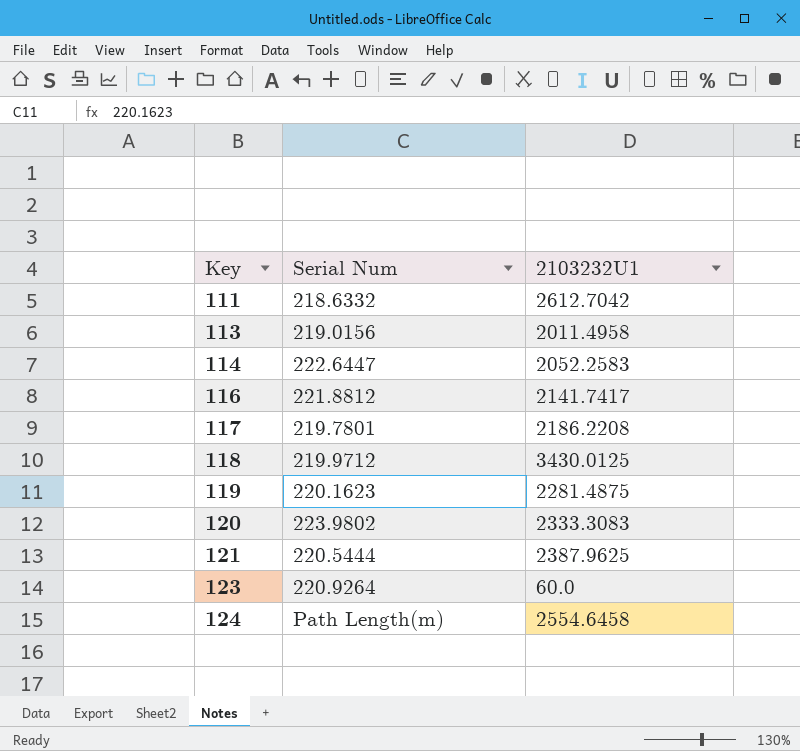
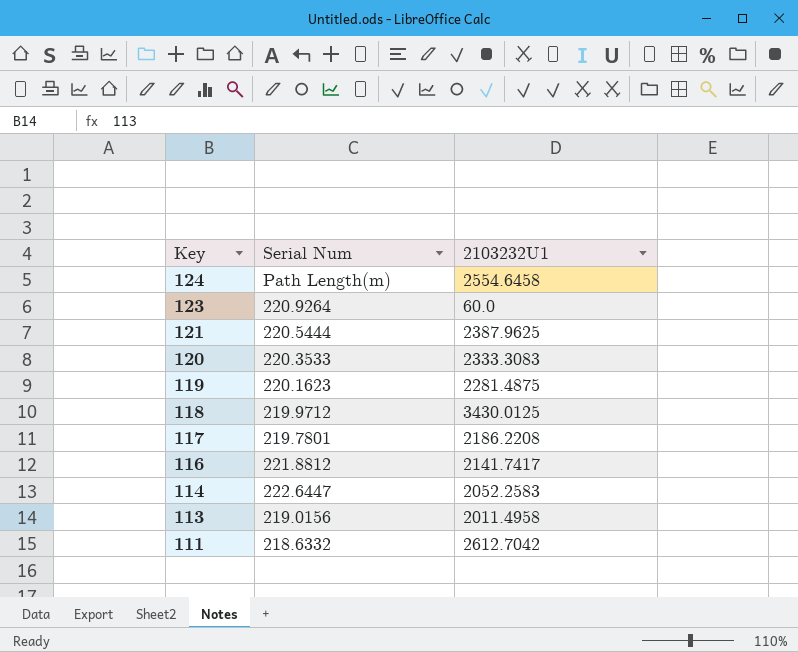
row order: Key ascending -> Key descending
120 | Serial Num: 223.9802 -> 220.3533

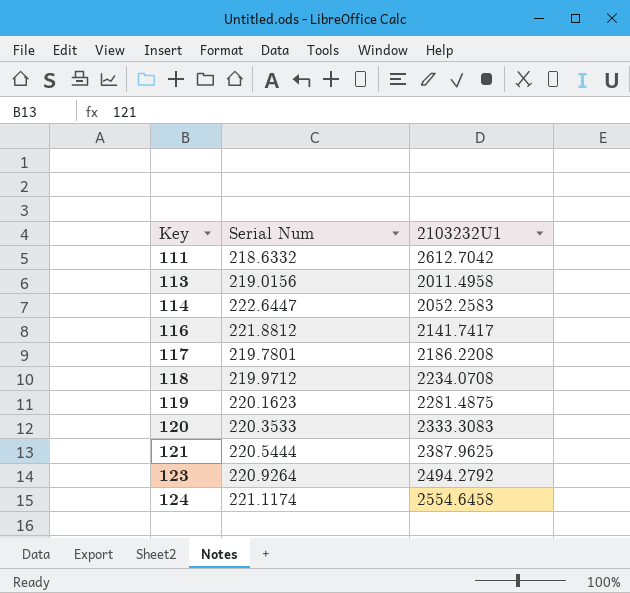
row order: Key descending -> Key ascending
118 | 2103232U1: 3430.0125 -> 2234.0708
123 | 2103232U1: 60.0 -> 2494.2792
124 | Serial Num: Path Length(m) -> 221.1174

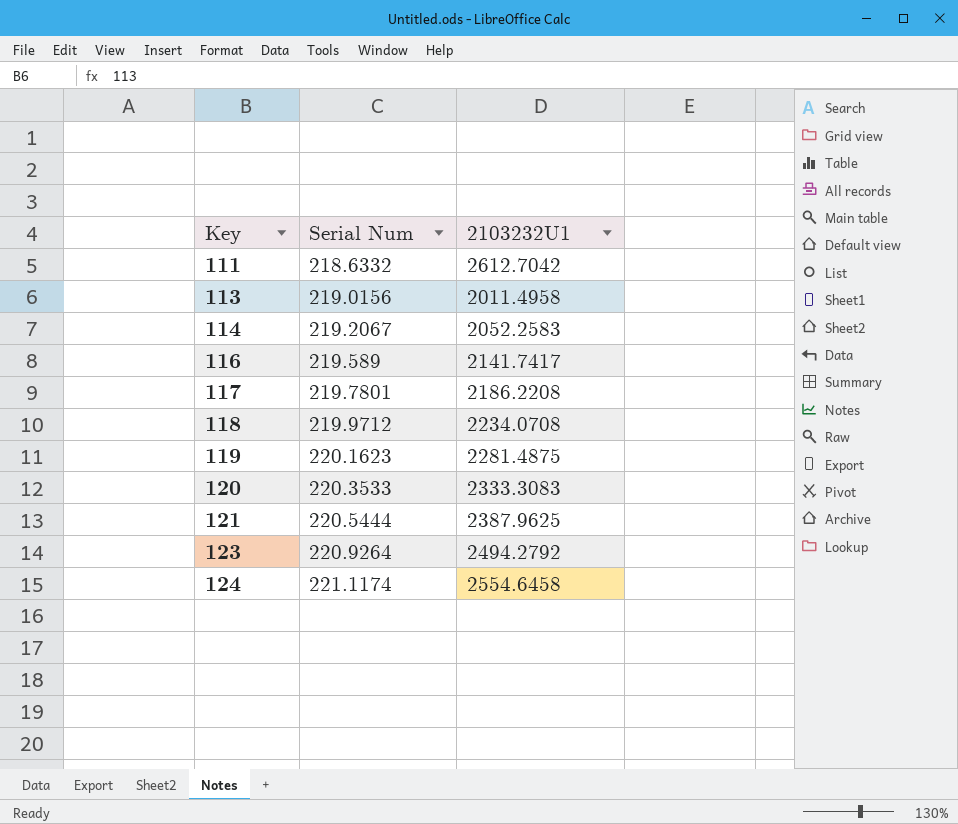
114 | Serial Num: 222.6447 -> 219.2067
116 | Serial Num: 221.8812 -> 219.589

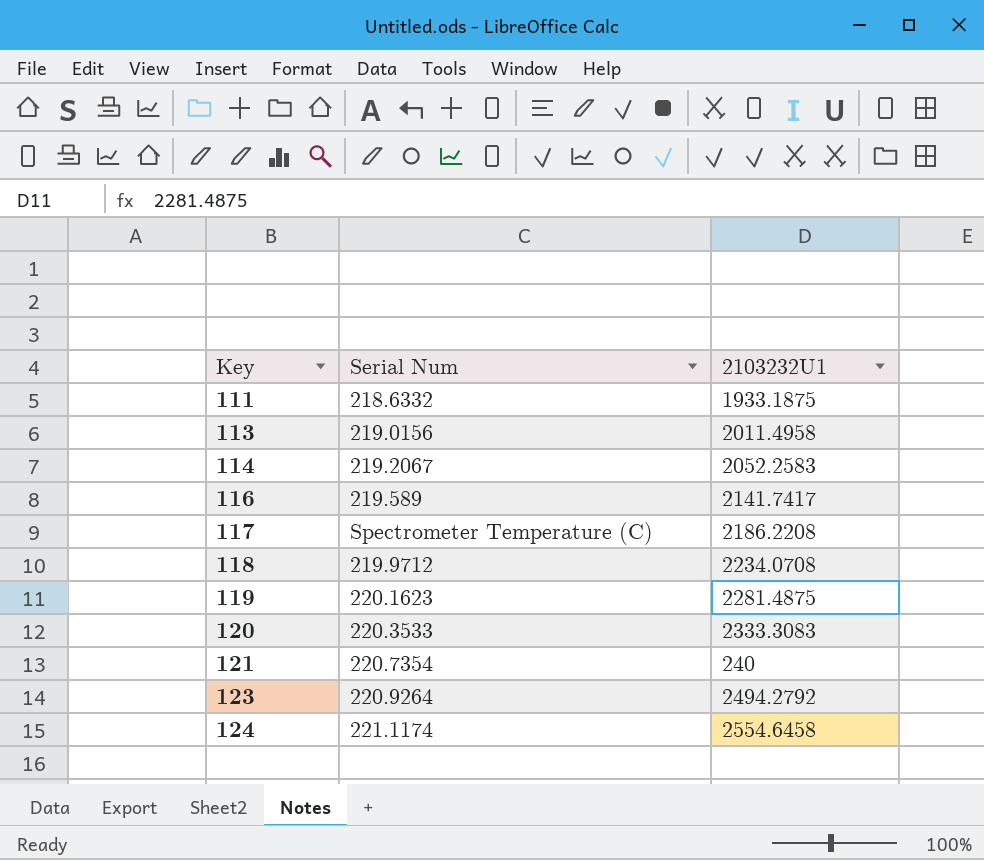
111 | 2103232U1: 2612.7042 -> 1933.1875
117 | Serial Num: 219.7801 -> Spectrometer Temperature (C)
121 | Serial Num: 220.5444 -> 220.7354
121 | 2103232U1: 2387.9625 -> 240

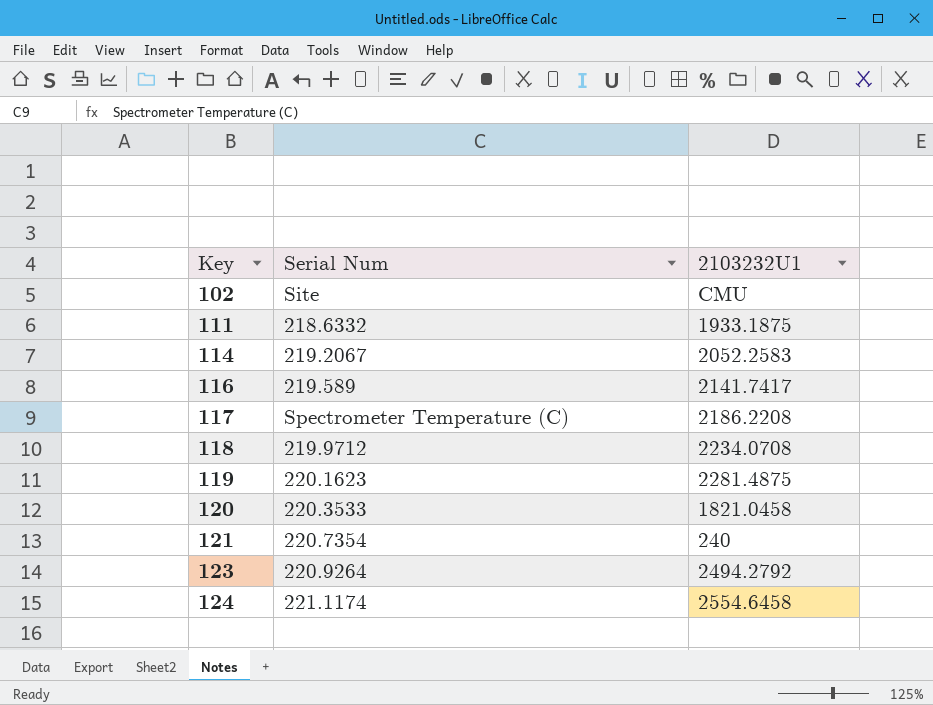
row 113: 219.0156 | 2011.4958 -> none
row 102: none -> Site | CMU
120 | 2103232U1: 2333.3083 -> 1821.0458

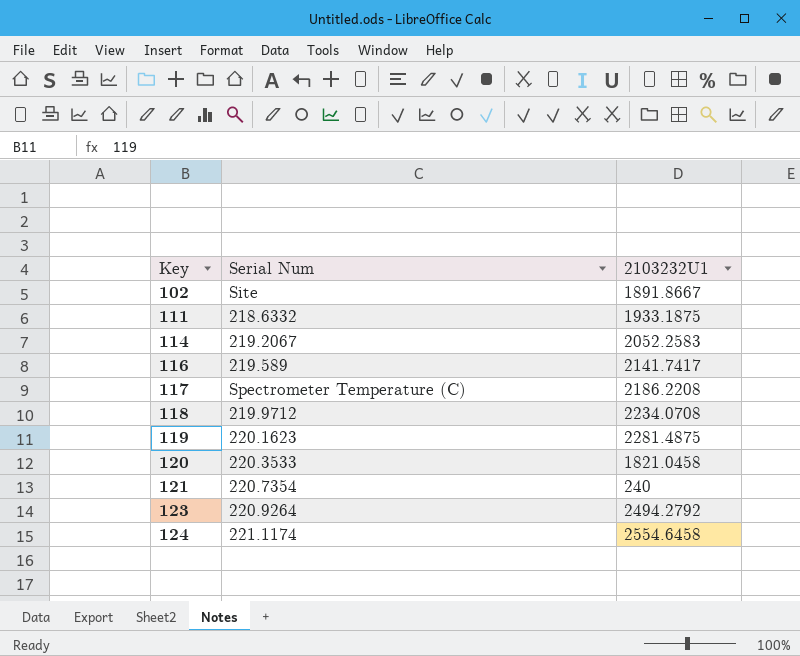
102 | 2103232U1: CMU -> 1891.8667

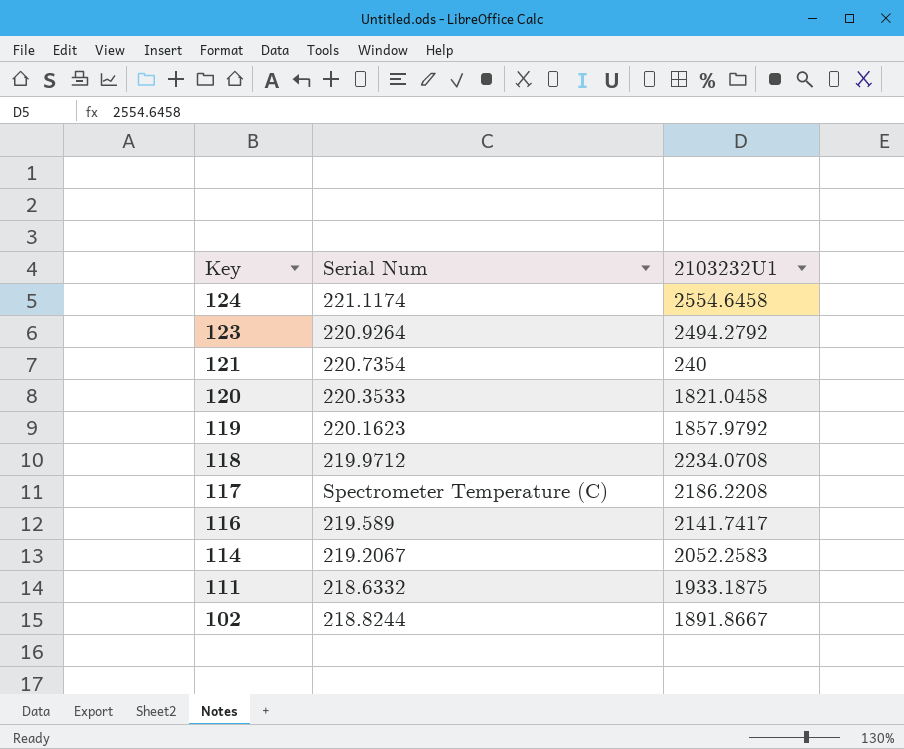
row order: Key ascending -> Key descending
119 | 2103232U1: 2281.4875 -> 1857.9792
102 | Serial Num: Site -> 218.8244

